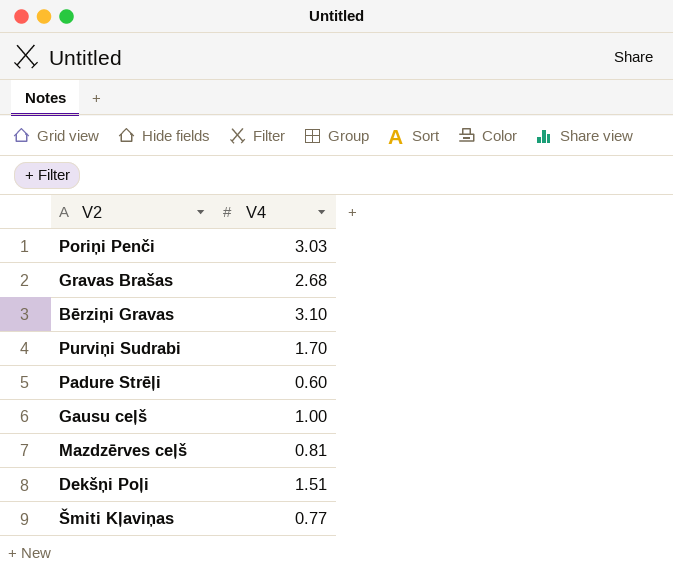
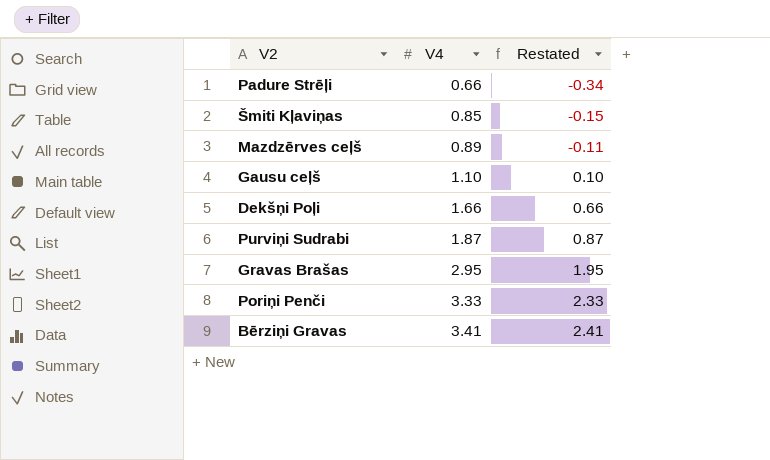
row order: none -> V4 ascending
column Restated | formula: none -> [V4] - 1
Padure Strēļi | V4: 0.60 -> 0.66
Šmiti Kļaviņas | V4: 0.77 -> 0.85
Mazdzērves ceļš | V4: 0.81 -> 0.89
Gausu ceļš | V4: 1.00 -> 1.10
Dekšņi Poļi | V4: 1.51 -> 1.66
Purviņi Sudrabi | V4: 1.70 -> 1.87
Gravas Brašas | V4: 2.68 -> 2.95
Poriņi Penči | V4: 3.03 -> 3.33
Bērziņi Gravas | V4: 3.10 -> 3.41

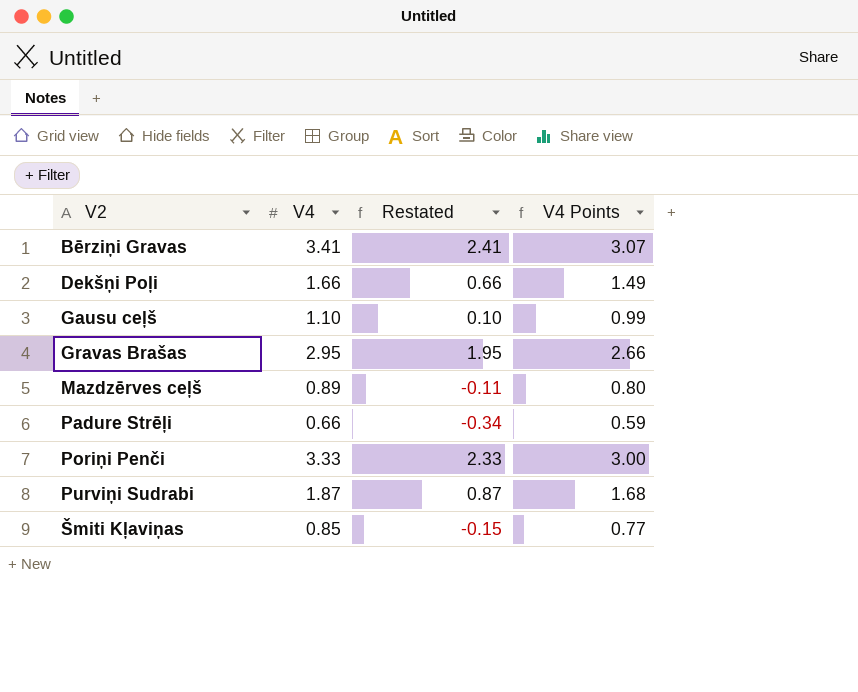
row order: V4 ascending -> V2 ascending
column V4 Points | formula: none -> [V4] * 0.9

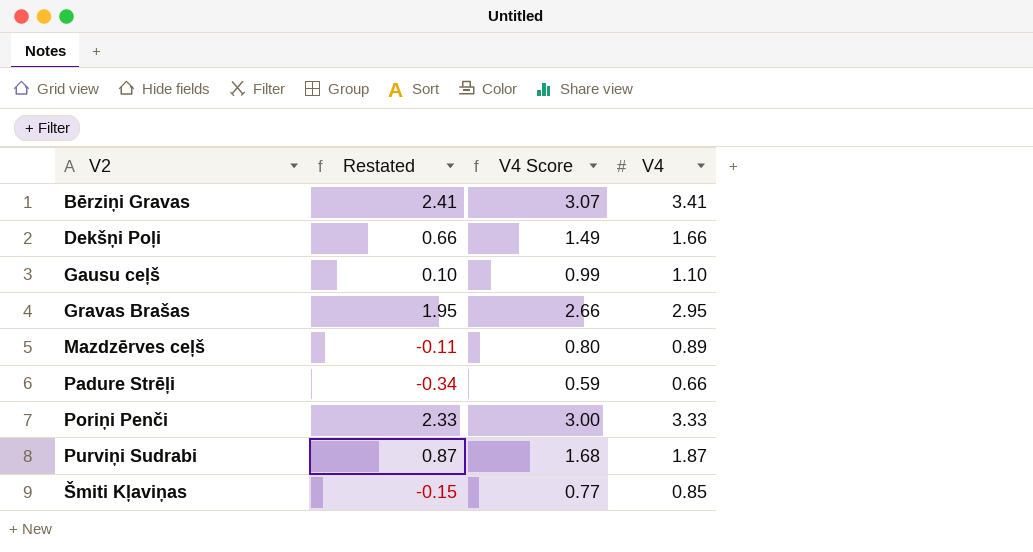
column name: V4 Points -> V4 Score
column V4 | position: 2 -> 4

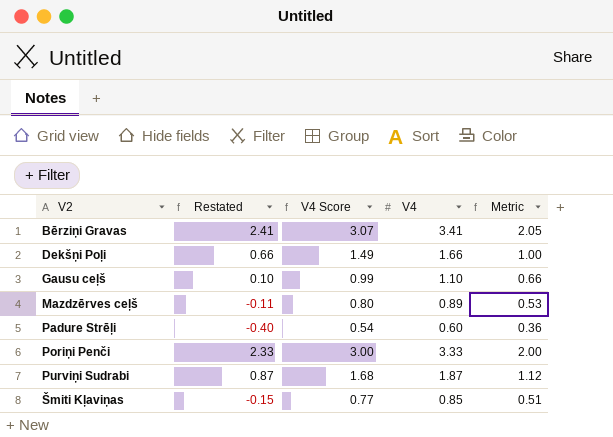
column Metric | formula: none -> [V4] * 0.6
row Gravas Brašas: 1.95 | 2.66 | 2.95 -> none
Padure Strēļi | Restated: -0.34 -> -0.40
Padure Strēļi | V4 Score: 0.59 -> 0.54
Padure Strēļi | V4: 0.66 -> 0.60

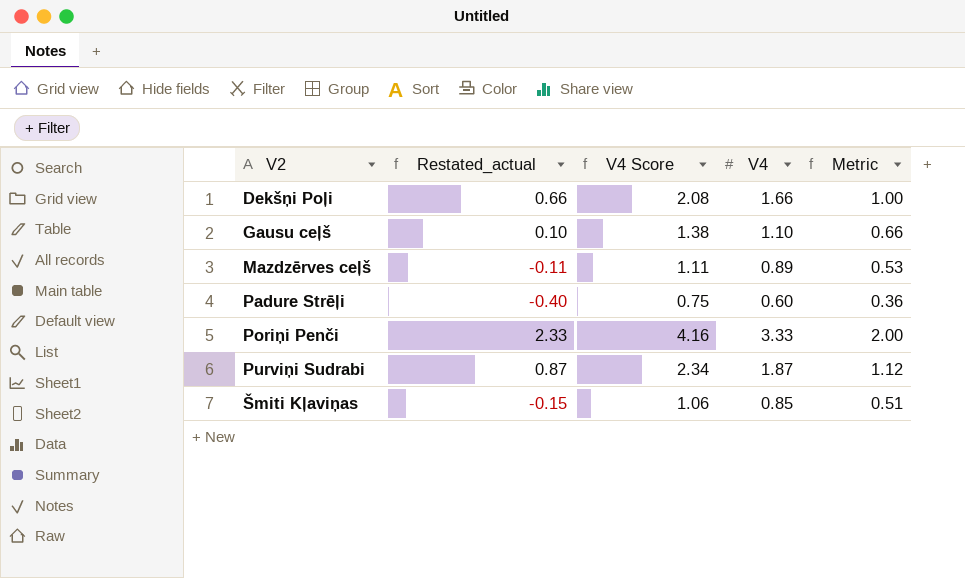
column name: Restated -> Restated_actual
column V4 Score | formula: [V4] * 0.9 -> [V4] * 1.25
row Bērziņi Gravas: 2.41 | 3.07 | 3.41 | 2.05 -> none

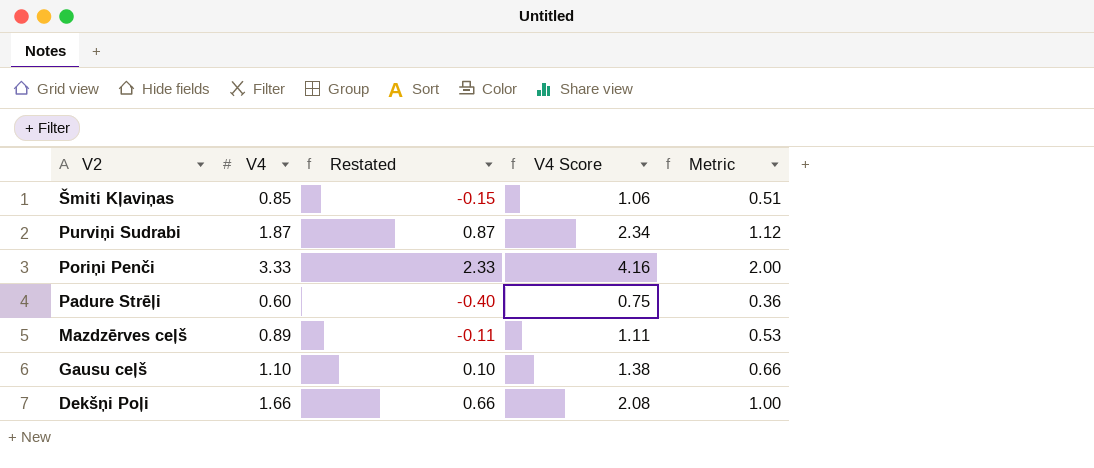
row order: V2 ascending -> V2 descending
column V4 | position: 4 -> 2
column name: Restated_actual -> Restated

